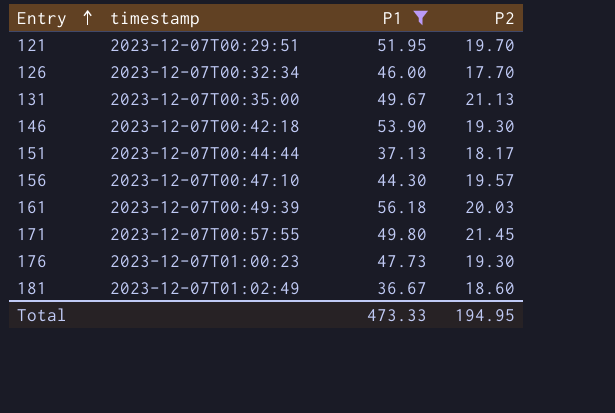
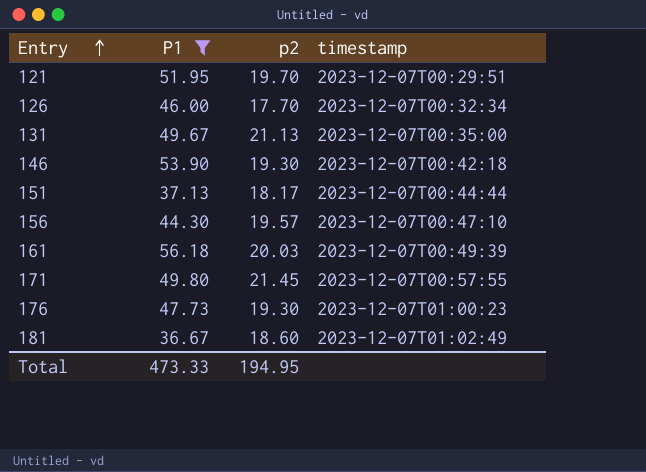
column name: P2 -> p2
column timestamp | position: 2 -> 4

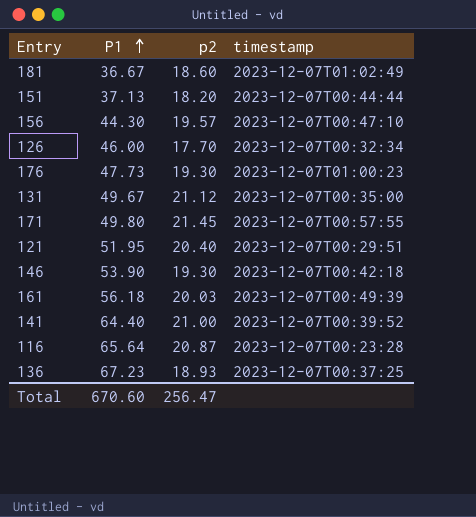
filter: P1 <= 56.18 -> none
row order: Entry ascending -> P1 ascending
151 | p2: 18.17 -> 18.20
131 | p2: 21.13 -> 21.12
121 | p2: 19.70 -> 20.40
Total | P1: 473.33 -> 670.60
Total | p2: 194.95 -> 256.47

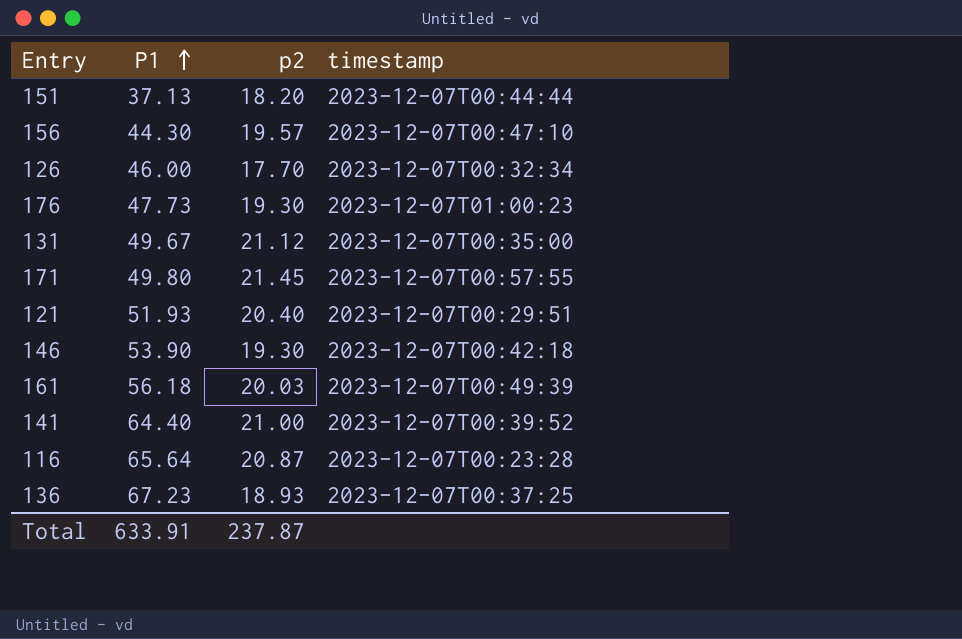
row 181: 36.67 | 18.60 | 2023-12-07T01:02:49 -> none
121 | P1: 51.95 -> 51.93
Total | P1: 670.60 -> 633.91
Total | p2: 256.47 -> 237.87

